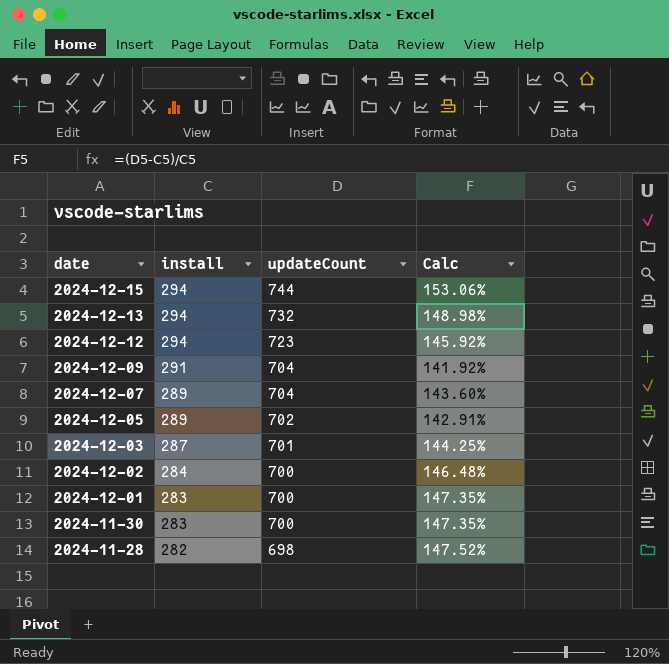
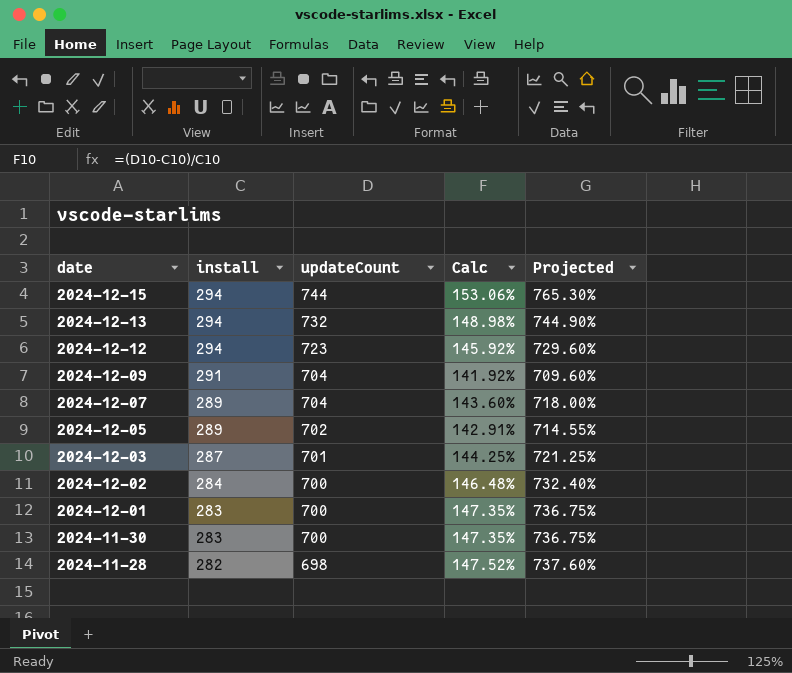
column Projected | formula: none -> [Calc] * 5

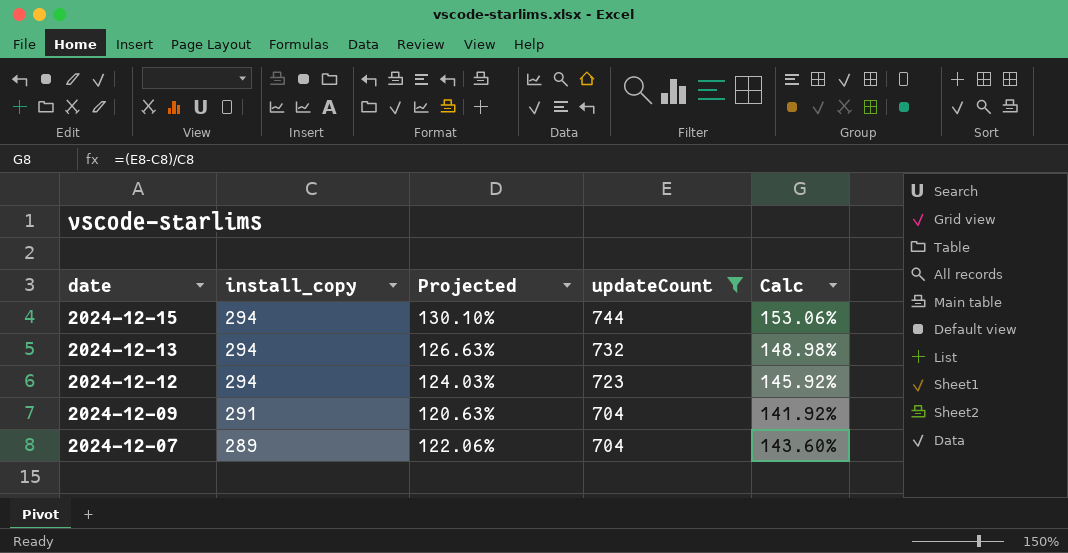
filter: none -> updateCount >= 704
column name: install -> install_copy
column Projected | formula: [Calc] * 5 -> [Calc] * 0.85
column Projected | position: 5 -> 3

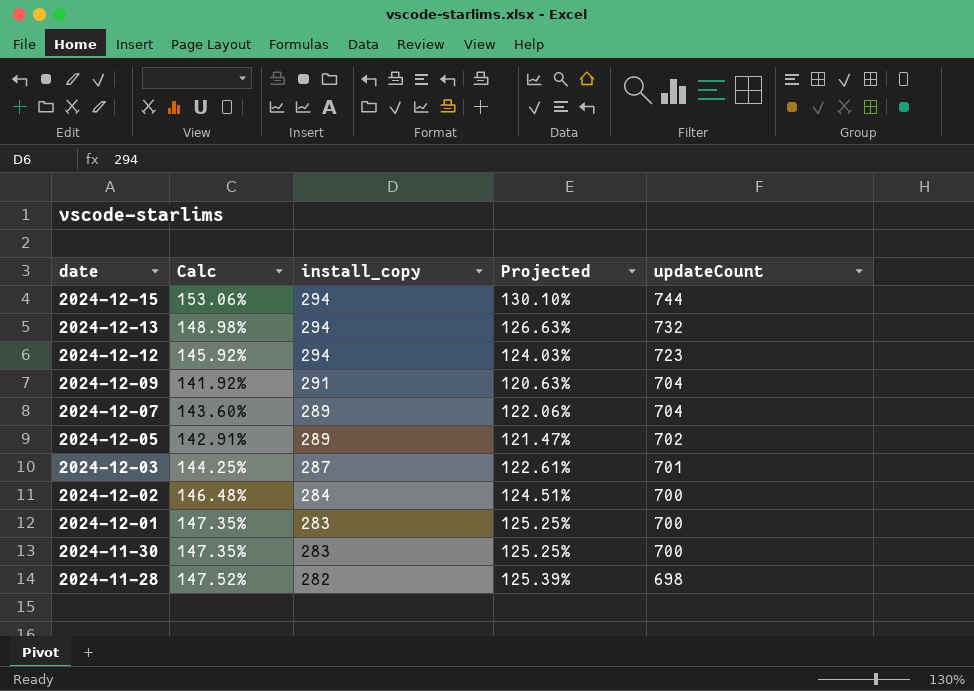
filter: updateCount >= 704 -> none
column Calc | position: 5 -> 2

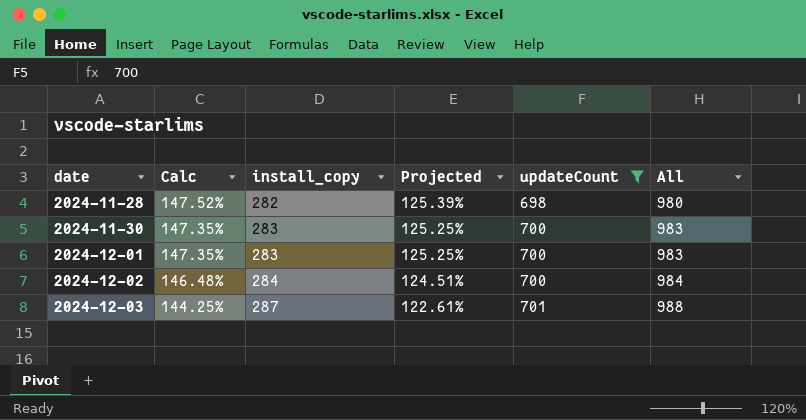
filter: none -> updateCount <= 701
row order: date descending -> date ascending
column All | formula: none -> [install_copy] + [updateCount]

